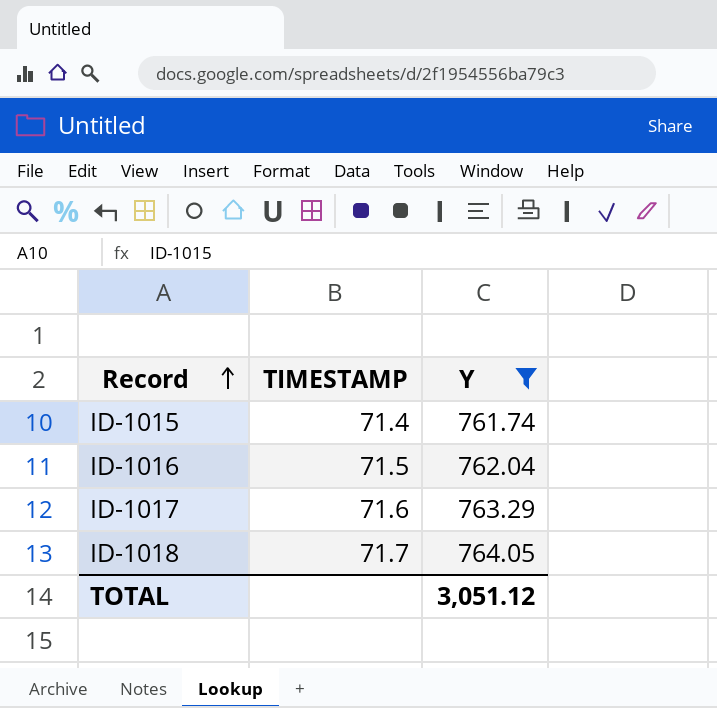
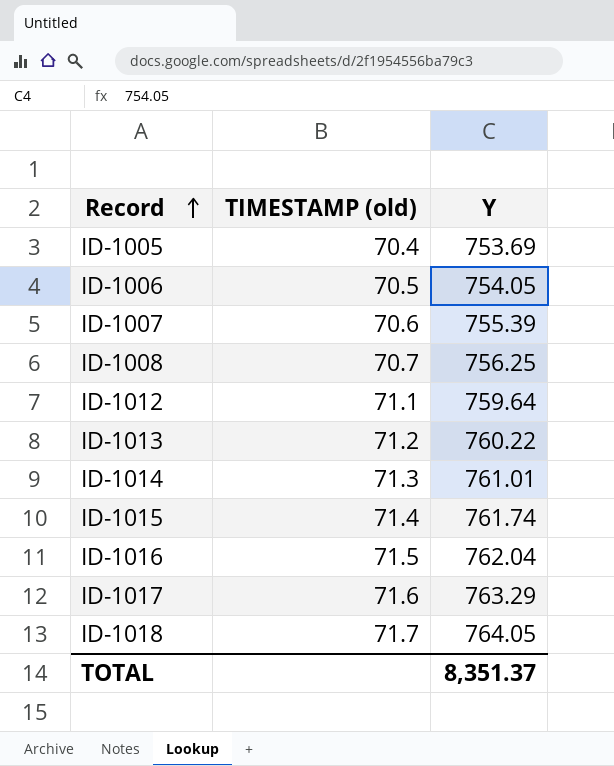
filter: Y >= 761.74 -> none
column name: TIMESTAMP -> TIMESTAMP (old)
TOTAL | Y: 3,051.12 -> 8,351.37

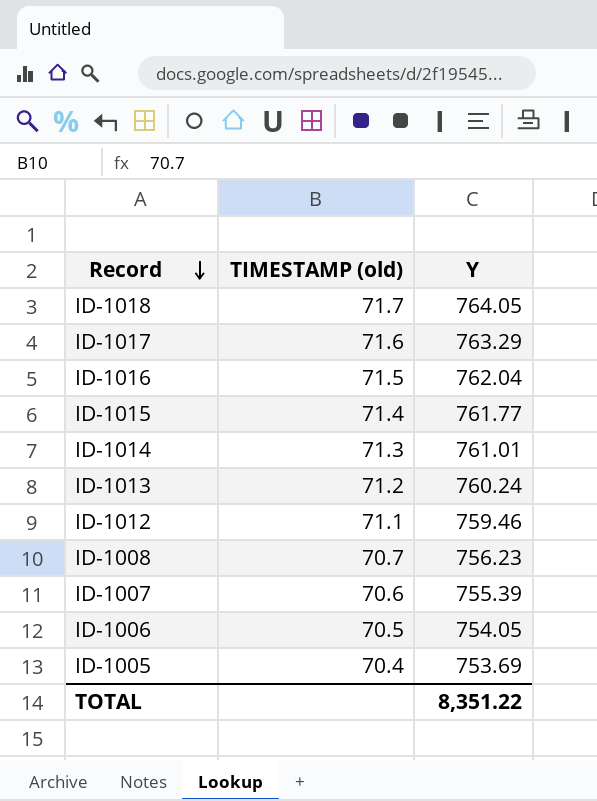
row order: Record ascending -> Record descending
ID-1015 | Y: 761.74 -> 761.77
ID-1013 | Y: 760.22 -> 760.24
ID-1012 | Y: 759.64 -> 759.46
ID-1008 | Y: 756.25 -> 756.23
TOTAL | Y: 8,351.37 -> 8,351.22

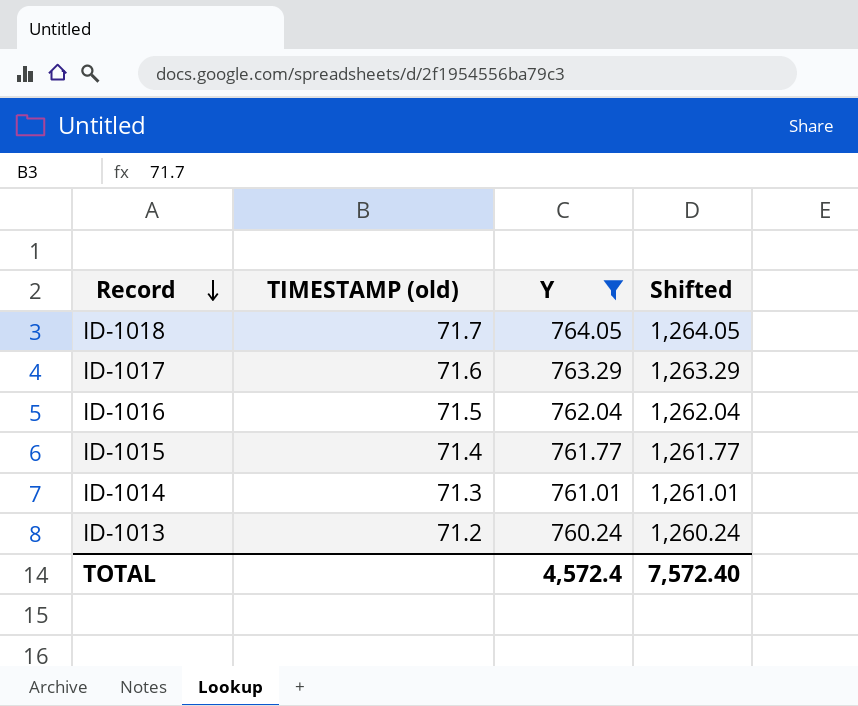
filter: none -> Y >= 760.24
column Shifted | formula: none -> [Y] + 500
TOTAL | Y: 8,351.22 -> 4,572.4

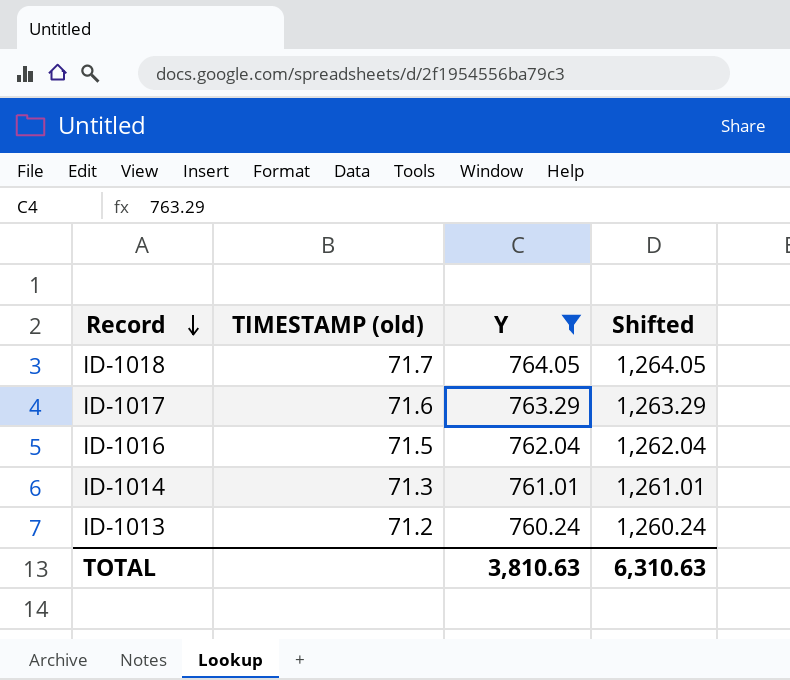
row ID-1015: 71.4 | 761.77 | 1,261.77 -> none
TOTAL | Y: 4,572.4 -> 3,810.63
TOTAL | Shifted: 7,572.40 -> 6,310.63

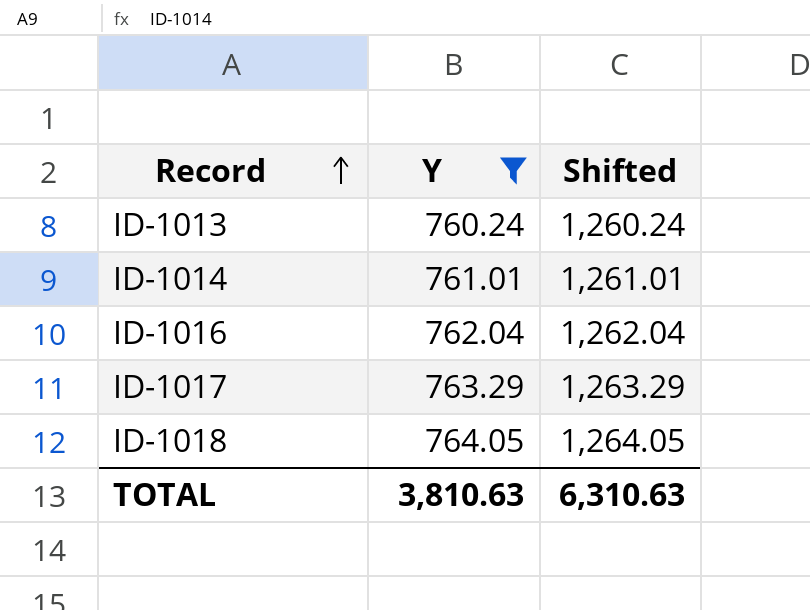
row order: Record descending -> Record ascending
column TIMESTAMP (old) | position: 2 -> none

